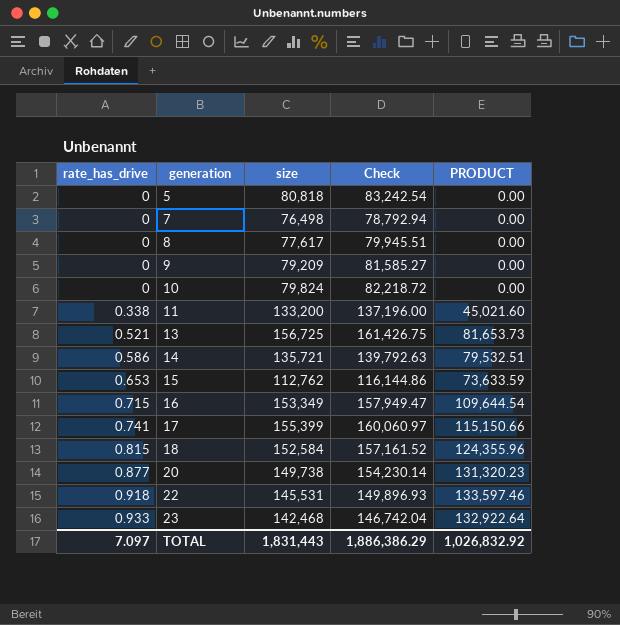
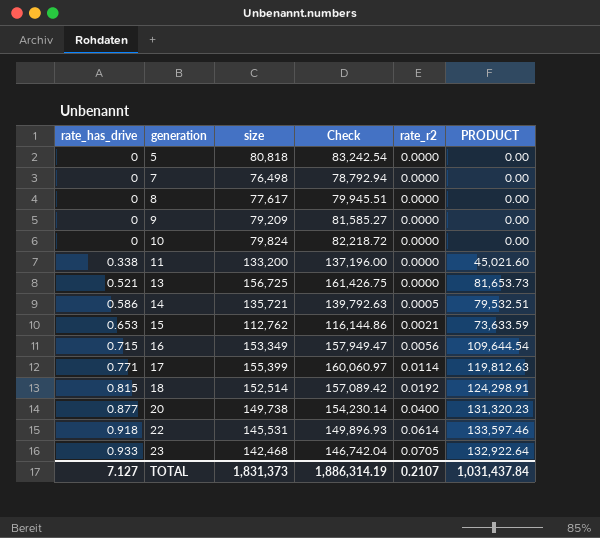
column rate_r2 | position: none -> 5
17 | rate_has_drive: 0.741 -> 0.771
17 | PRODUCT: 115,150.66 -> 119,812.63
18 | size: 152,584 -> 152,514
18 | Check: 157,161.52 -> 157,089.42
18 | PRODUCT: 124,355.96 -> 124,298.91
TOTAL | rate_has_drive: 7.097 -> 7.127
TOTAL | size: 1,831,443 -> 1,831,373
TOTAL | Check: 1,886,386.29 -> 1,886,314.19
TOTAL | PRODUCT: 1,026,832.92 -> 1,031,437.84

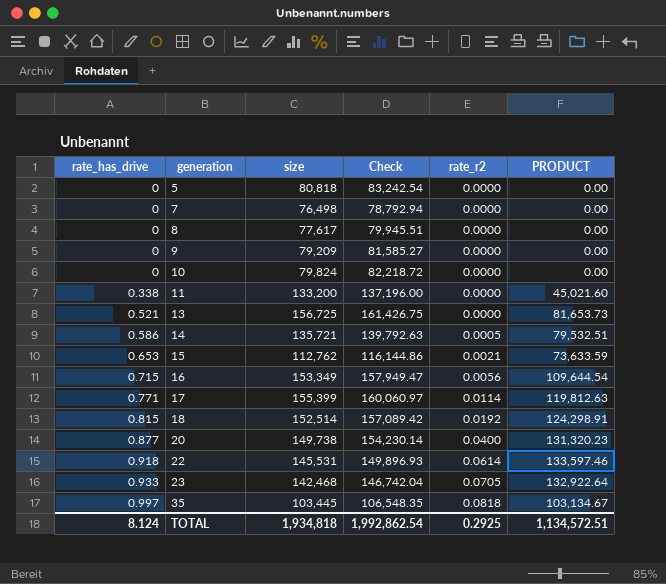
row 35: none -> 0.997 | 103,445 | 106,548.35 | 0.0818 | 103,134.67
TOTAL | rate_has_drive: 7.127 -> 8.124
TOTAL | size: 1,831,373 -> 1,934,818
TOTAL | Check: 1,886,314.19 -> 1,992,862.54
TOTAL | rate_r2: 0.2107 -> 0.2925
TOTAL | PRODUCT: 1,031,437.84 -> 1,134,572.51

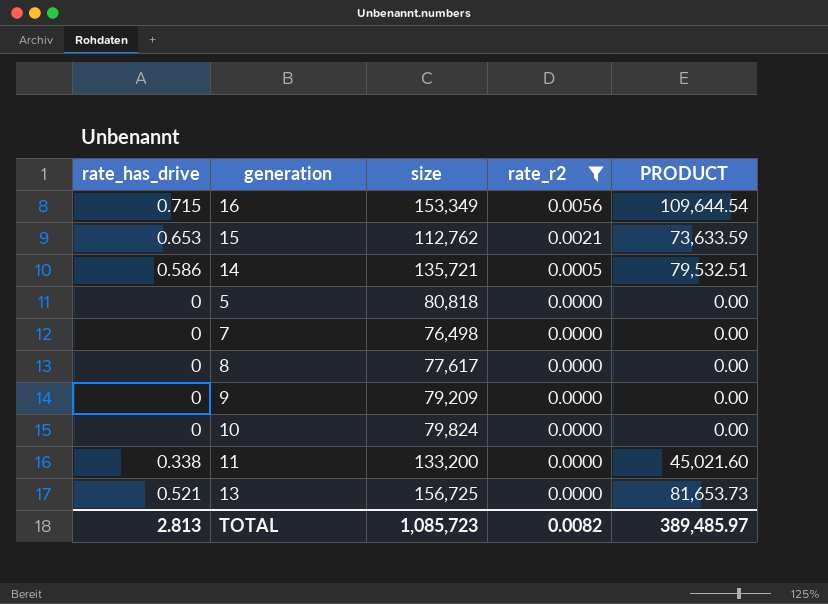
filter: none -> rate_r2 <= 0.0056
row order: rate_has_drive ascending -> rate_r2 descending
column Check | formula: [size] * 1.03 -> none
TOTAL | rate_has_drive: 8.124 -> 2.813
TOTAL | size: 1,934,818 -> 1,085,723
TOTAL | rate_r2: 0.2925 -> 0.0082
TOTAL | PRODUCT: 1,134,572.51 -> 389,485.97

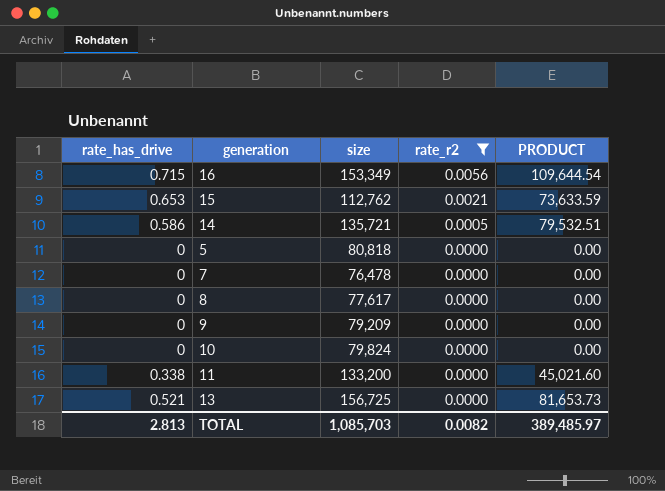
7 | size: 76,498 -> 76,478
TOTAL | size: 1,085,723 -> 1,085,703

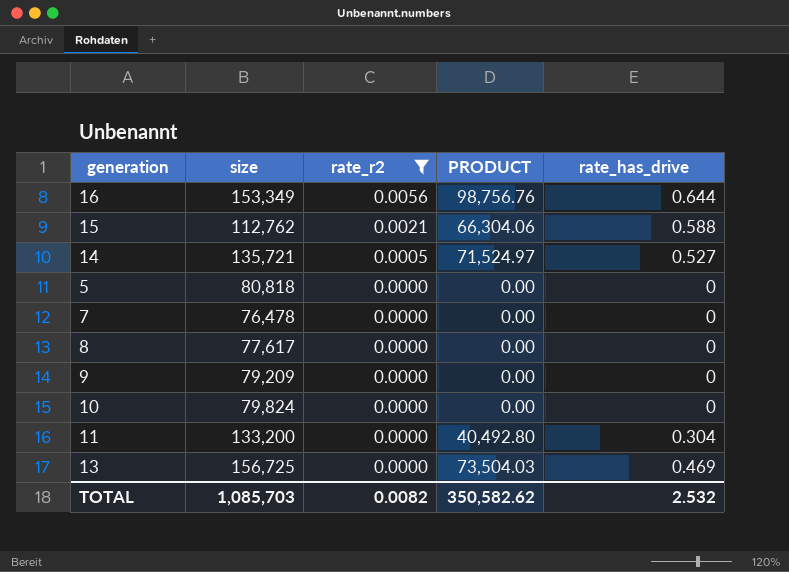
column rate_has_drive | position: 1 -> 5
16 | PRODUCT: 109,644.54 -> 98,756.76
16 | rate_has_drive: 0.715 -> 0.644
15 | PRODUCT: 73,633.59 -> 66,304.06
15 | rate_has_drive: 0.653 -> 0.588
14 | PRODUCT: 79,532.51 -> 71,524.97
14 | rate_has_drive: 0.586 -> 0.527
11 | PRODUCT: 45,021.60 -> 40,492.80
11 | rate_has_drive: 0.338 -> 0.304
13 | PRODUCT: 81,653.73 -> 73,504.03
13 | rate_has_drive: 0.521 -> 0.469
TOTAL | PRODUCT: 389,485.97 -> 350,582.62
TOTAL | rate_has_drive: 2.813 -> 2.532

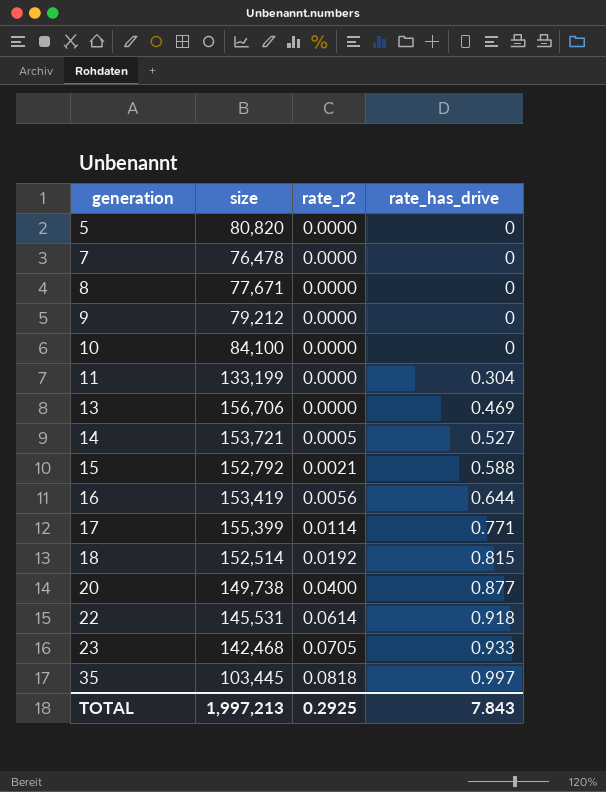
filter: rate_r2 <= 0.0056 -> none
row order: rate_r2 descending -> generation ascending
column PRODUCT | formula: [size] * [rate_has_drive] -> none
5 | size: 80,818 -> 80,820
8 | size: 77,617 -> 77,671
9 | size: 79,209 -> 79,212
10 | size: 79,824 -> 84,100
11 | size: 133,200 -> 133,199
13 | size: 156,725 -> 156,706
14 | size: 135,721 -> 153,721
15 | size: 112,762 -> 152,792
16 | size: 153,349 -> 153,419
TOTAL | size: 1,085,703 -> 1,997,213
TOTAL | rate_r2: 0.0082 -> 0.2925
TOTAL | rate_has_drive: 2.532 -> 7.843

